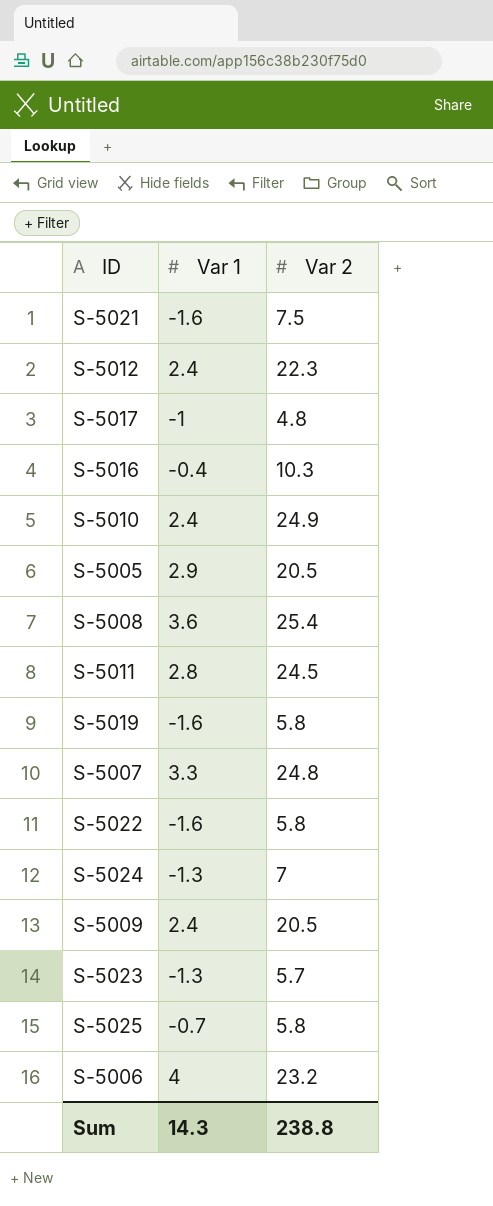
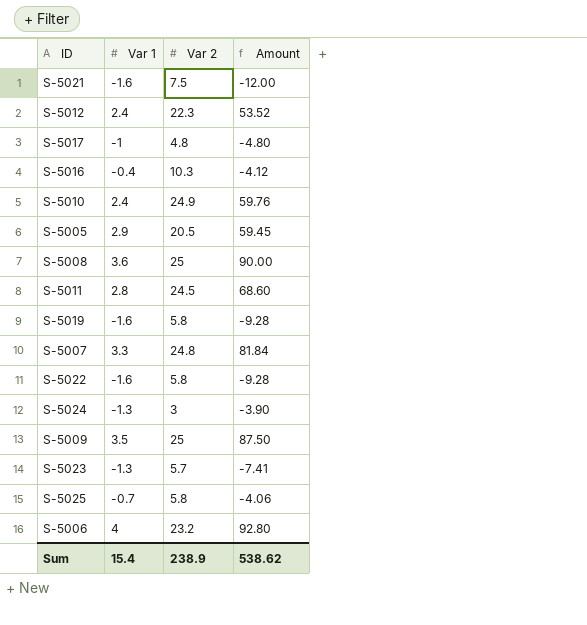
column Amount | formula: none -> [Var 1] * [Var 2]
S-5008 | Var 2: 25.4 -> 25
S-5024 | Var 2: 7 -> 3
S-5009 | Var 1: 2.4 -> 3.5
S-5009 | Var 2: 20.5 -> 25
Sum | Var 1: 14.3 -> 15.4
Sum | Var 2: 238.8 -> 238.9

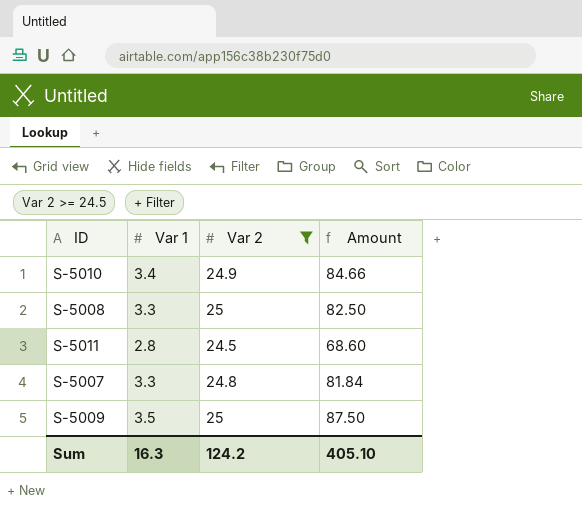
filter: none -> Var 2 >= 24.5
S-5010 | Var 1: 2.4 -> 3.4
S-5010 | Amount: 59.76 -> 84.66
S-5008 | Var 1: 3.6 -> 3.3
S-5008 | Amount: 90.00 -> 82.50
Sum | Var 1: 15.4 -> 16.3
Sum | Var 2: 238.9 -> 124.2
Sum | Amount: 538.62 -> 405.10

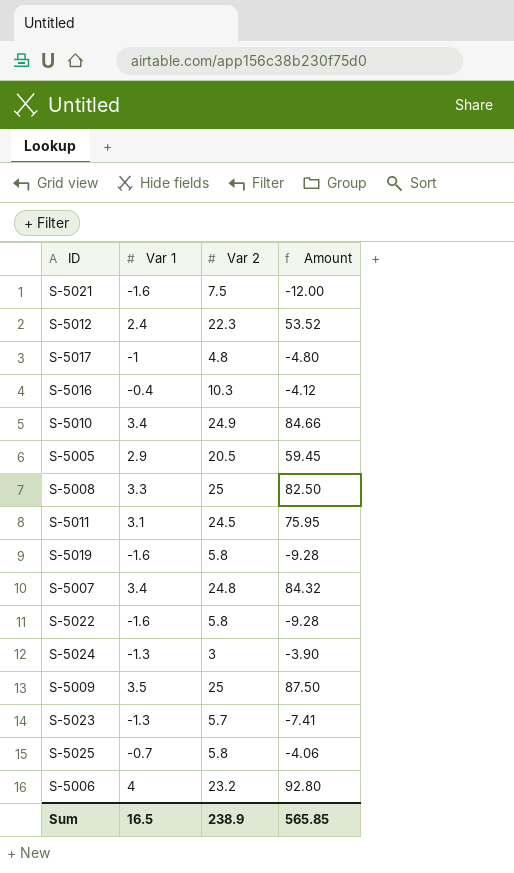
filter: Var 2 >= 24.5 -> none
S-5011 | Var 1: 2.8 -> 3.1
S-5011 | Amount: 68.60 -> 75.95
S-5007 | Var 1: 3.3 -> 3.4
S-5007 | Amount: 81.84 -> 84.32
Sum | Var 1: 16.3 -> 16.5
Sum | Var 2: 124.2 -> 238.9
Sum | Amount: 405.10 -> 565.85

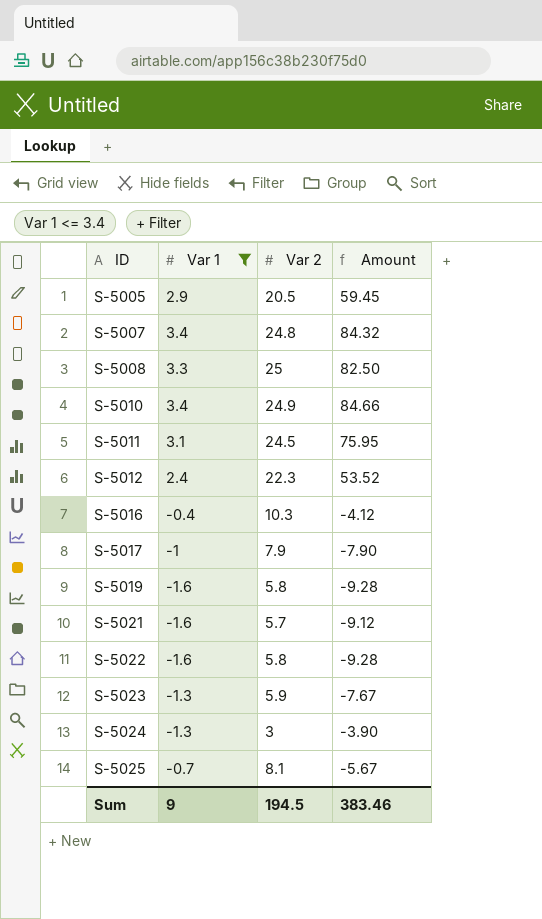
filter: none -> Var 1 <= 3.4
row order: none -> ID ascending
S-5017 | Var 2: 4.8 -> 7.9
S-5017 | Amount: -4.80 -> -7.90
S-5021 | Var 2: 7.5 -> 5.7
S-5021 | Amount: -12.00 -> -9.12
S-5023 | Var 2: 5.7 -> 5.9
S-5023 | Amount: -7.41 -> -7.67
S-5025 | Var 2: 5.8 -> 8.1
S-5025 | Amount: -4.06 -> -5.67
Sum | Var 1: 16.5 -> 9
Sum | Var 2: 238.9 -> 194.5
Sum | Amount: 565.85 -> 383.46

